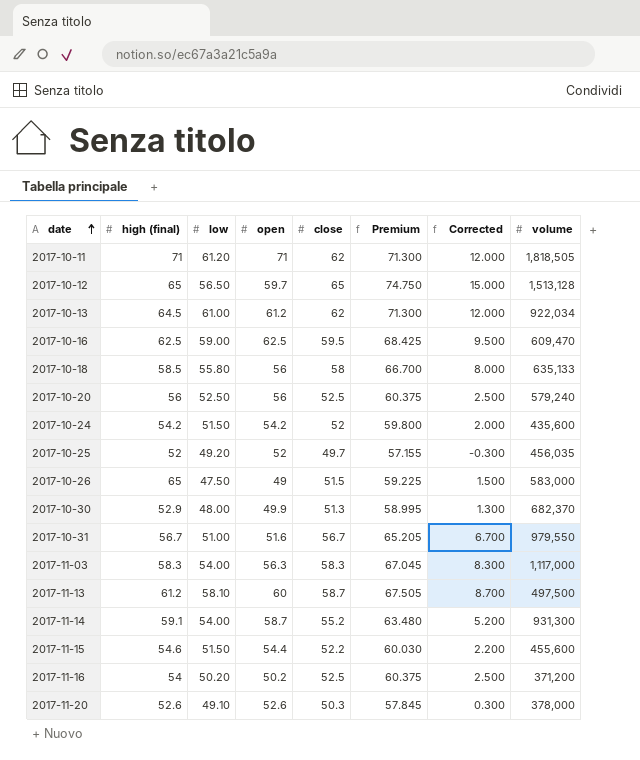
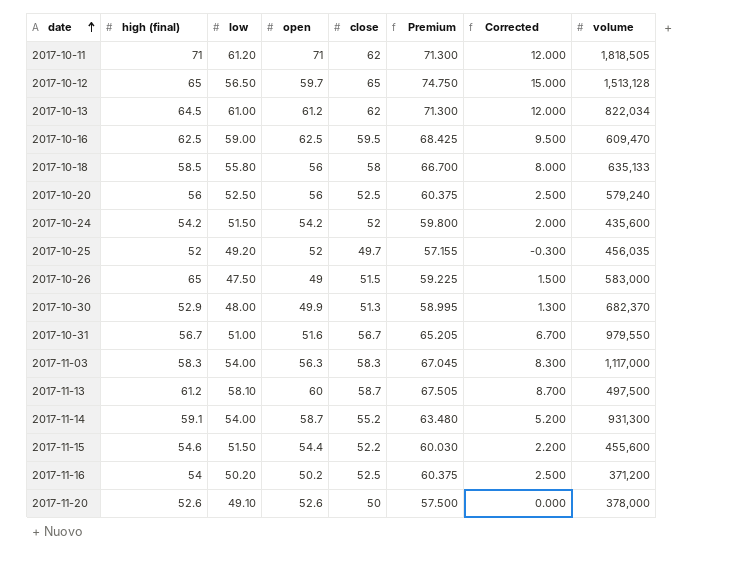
2017-10-13 | volume: 922,034 -> 822,034
2017-11-20 | close: 50.3 -> 50
2017-11-20 | Premium: 57.845 -> 57.500
2017-11-20 | Corrected: 0.300 -> 0.000

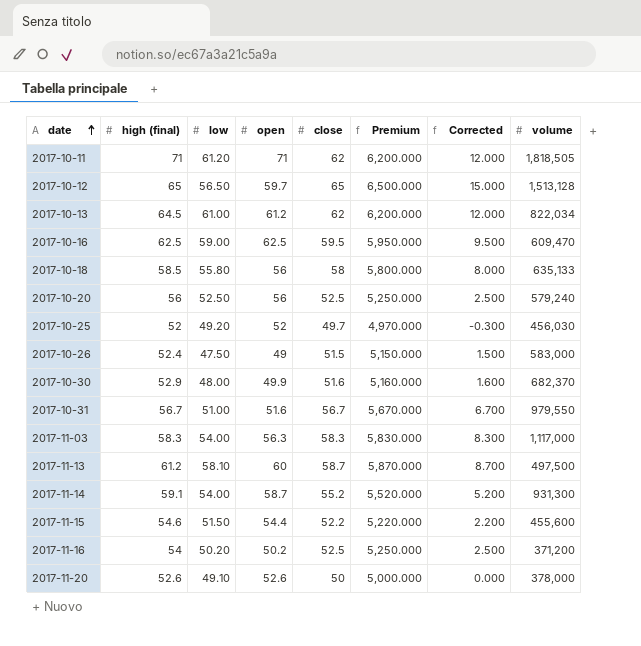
column Premium | formula: [close] * 1.15 -> [close] * 100
row 2017-10-24: 54.2 | 51.50 | 54.2 | 52 | 59.800 | 2.000 | 435,600 -> none
2017-10-25 | volume: 456,035 -> 456,030
2017-10-26 | high (final): 65 -> 52.4
2017-10-30 | close: 51.3 -> 51.6
2017-10-30 | Corrected: 1.300 -> 1.600

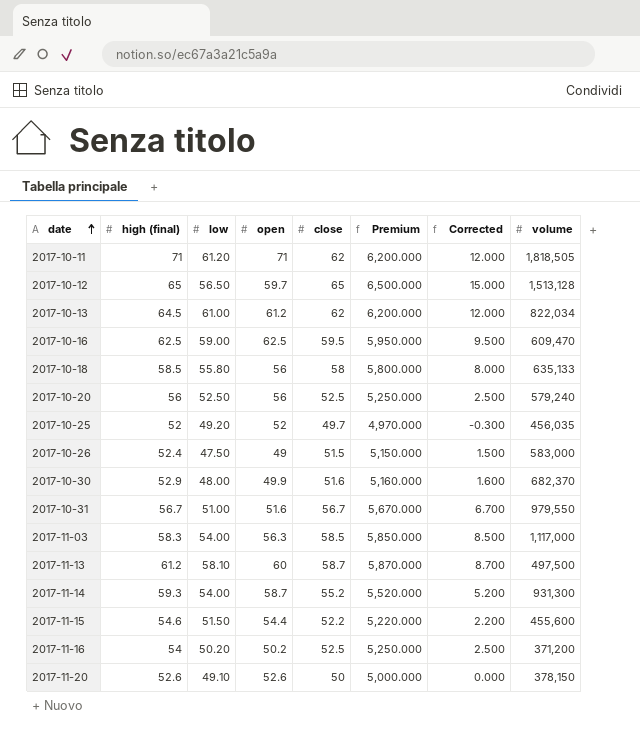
2017-10-25 | volume: 456,030 -> 456,035
2017-11-03 | close: 58.3 -> 58.5
2017-11-03 | Premium: 5,830.000 -> 5,850.000
2017-11-03 | Corrected: 8.300 -> 8.500
2017-11-14 | high (final): 59.1 -> 59.3
2017-11-20 | volume: 378,000 -> 378,150

